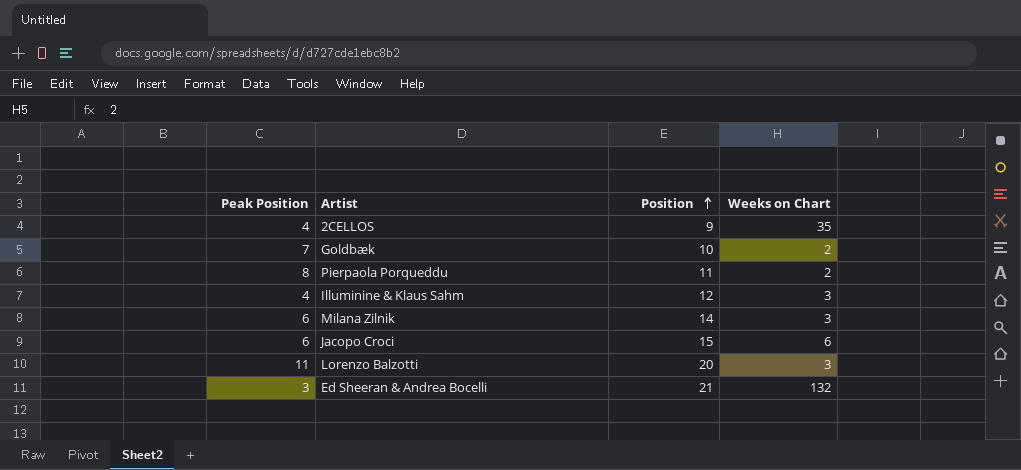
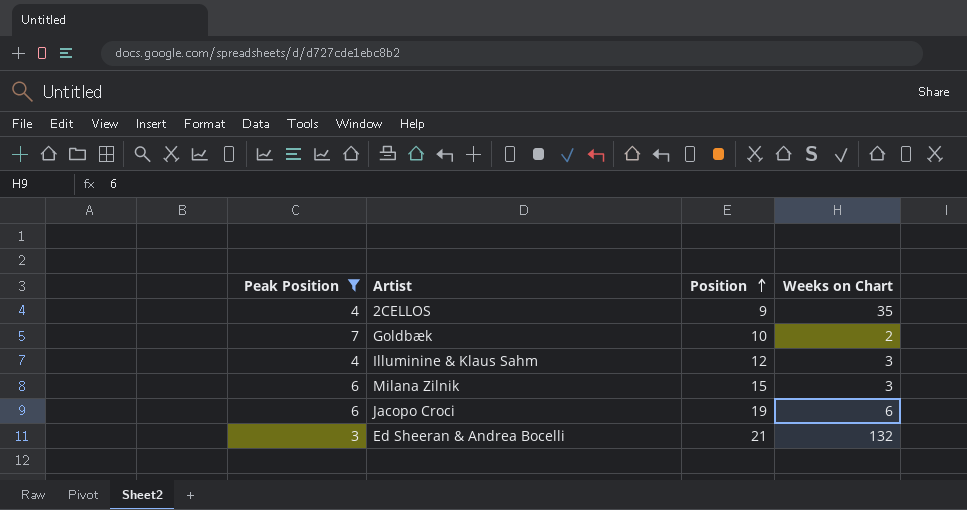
filter: none -> Peak Position <= 7
Milana Zilnik | Position: 14 -> 15
Jacopo Croci | Position: 15 -> 19

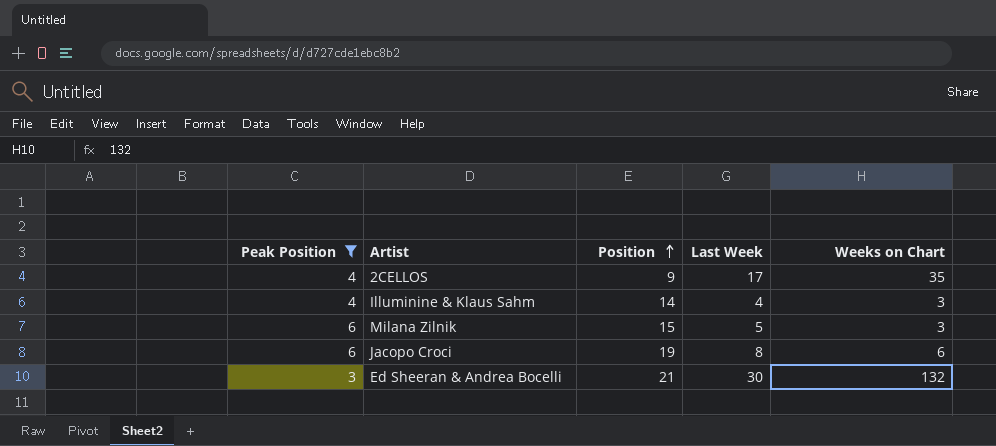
column Last Week | position: none -> 4
row Goldbæk: 7 | 10 | 2 -> none
Illuminine & Klaus Sahm | Position: 12 -> 14

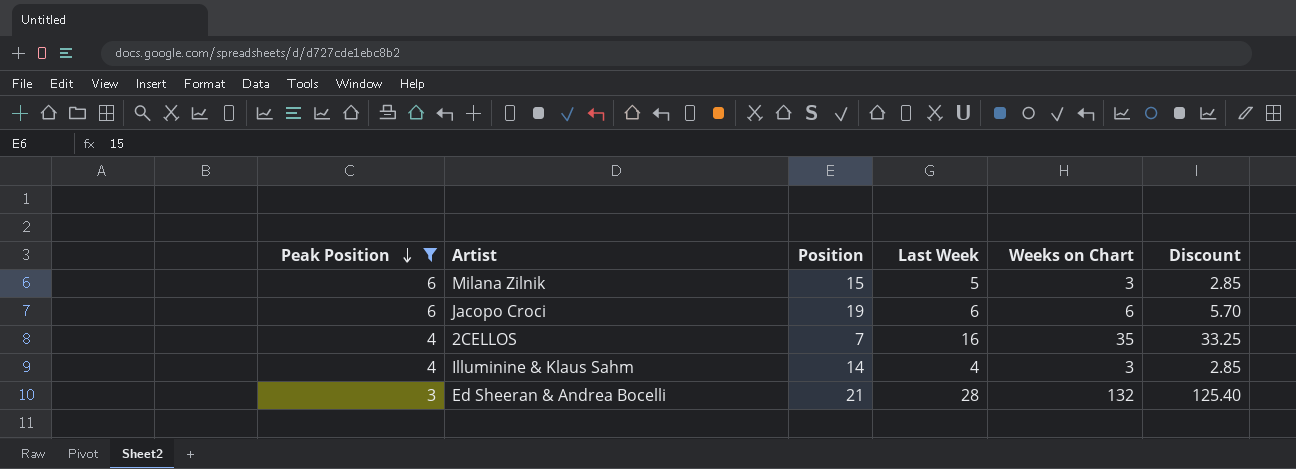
row order: Position ascending -> Peak Position descending
column Discount | formula: none -> [Weeks on Chart] * 0.95
Jacopo Croci | Last Week: 8 -> 6
2CELLOS | Position: 9 -> 7
2CELLOS | Last Week: 17 -> 16
Ed Sheeran & Andrea Bocelli | Last Week: 30 -> 28

